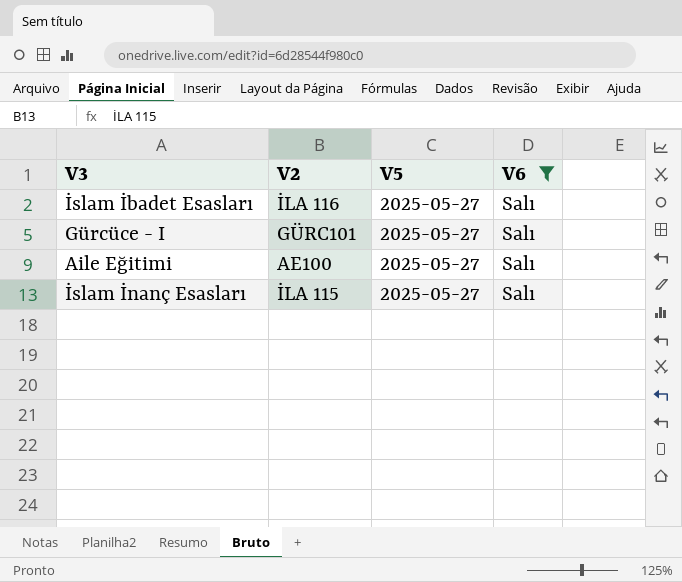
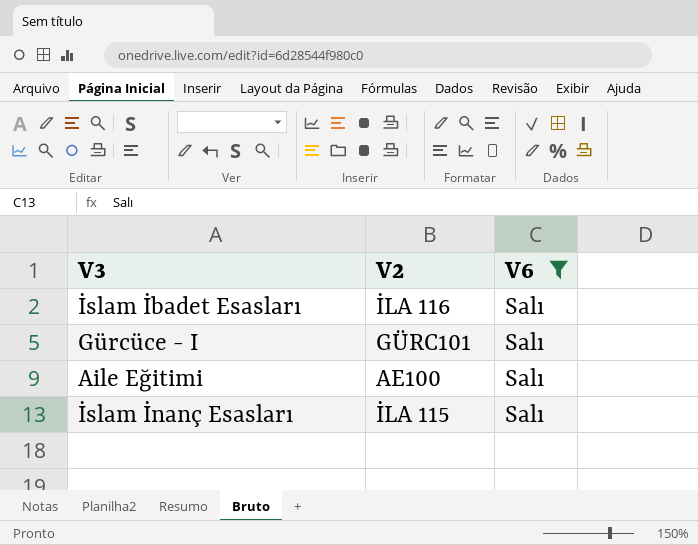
column V5 | position: 3 -> none

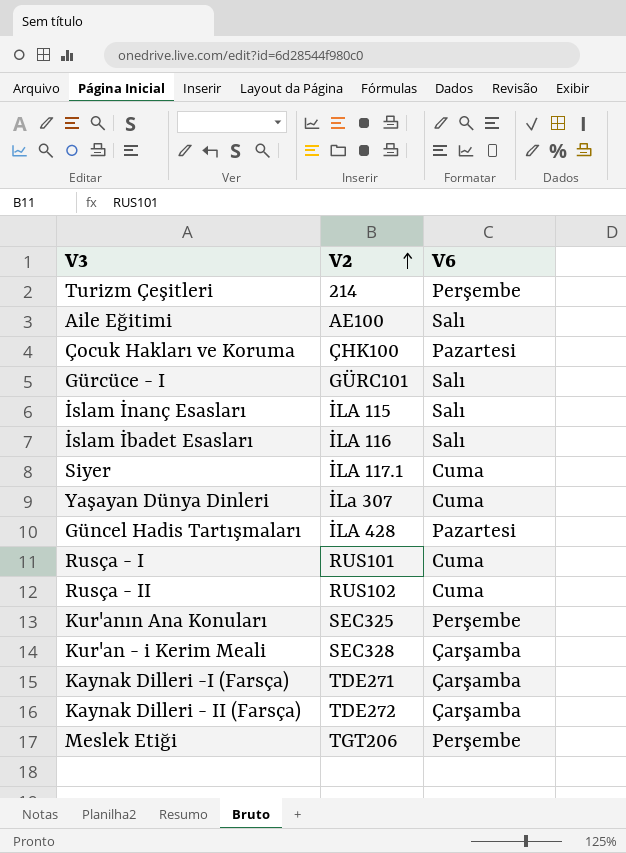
filter: V6 = Salı -> none
row order: none -> V2 ascending

